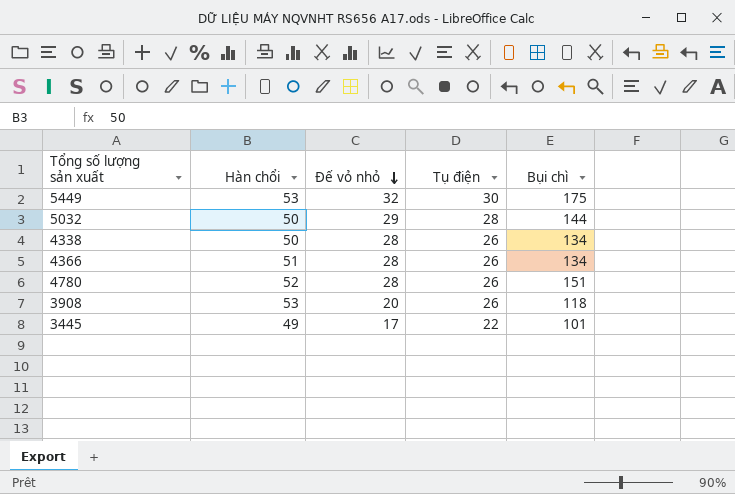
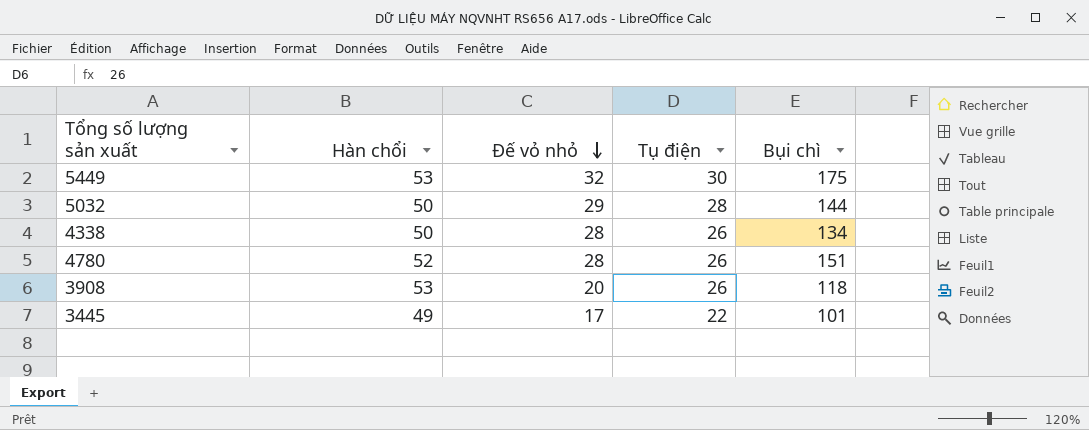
row 4366: 51 | 28 | 26 | 134 -> none

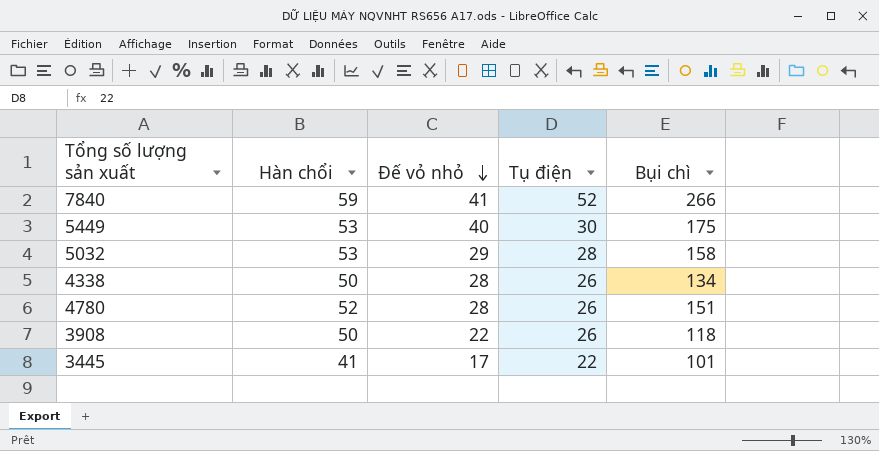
row 7840: none -> 59 | 41 | 52 | 266
5449 | Đế vỏ nhỏ: 32 -> 40
5032 | Hàn chổi: 50 -> 53
5032 | Bụi chì: 144 -> 158
3908 | Hàn chổi: 53 -> 50
3908 | Đế vỏ nhỏ: 20 -> 22
3445 | Hàn chổi: 49 -> 41

